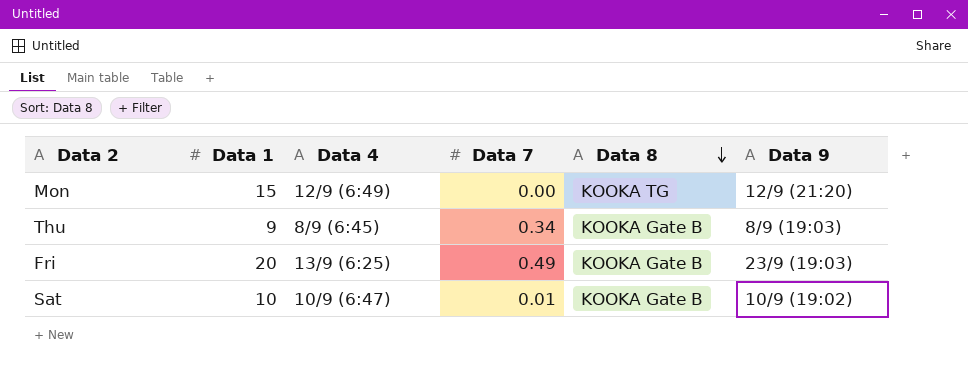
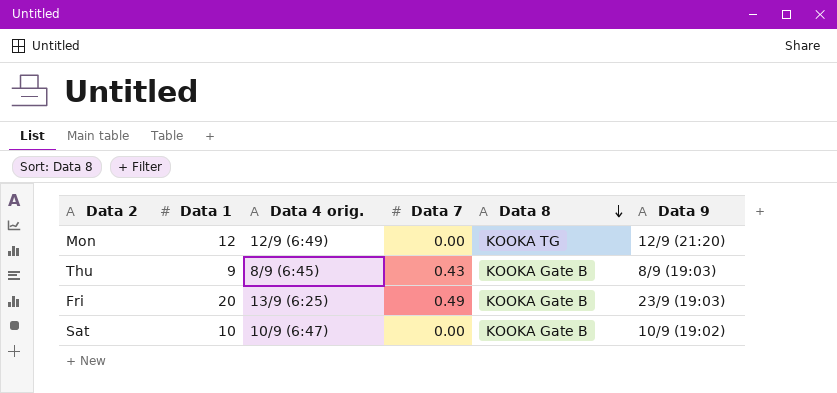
column name: Data 4 -> Data 4 orig.
Mon | Data 1: 15 -> 12
Thu | Data 7: 0.34 -> 0.43
Sat | Data 7: 0.01 -> 0.00

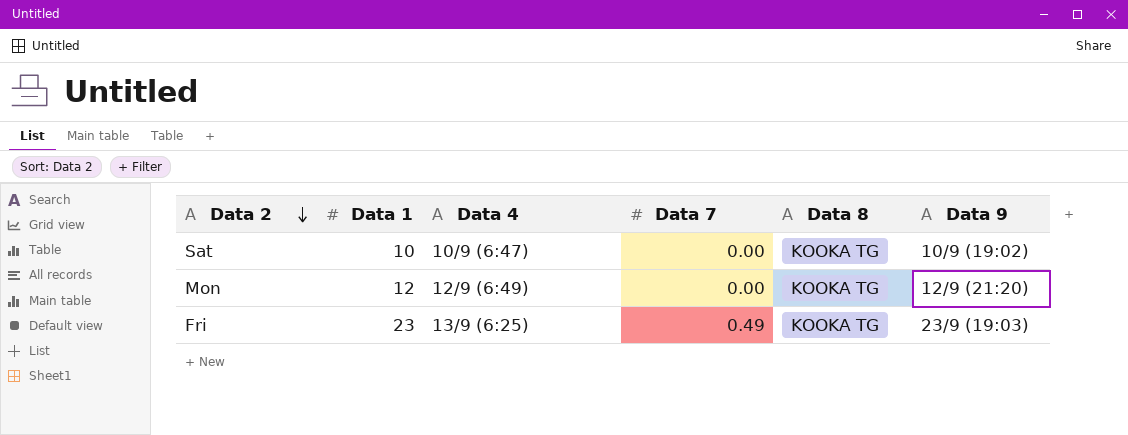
row order: Data 8 descending -> Data 2 descending
column name: Data 4 orig. -> Data 4
row Thu: 9 | 8/9 (6:45) | 0.43 | KOOKA Gate B | 8/9 (19:03) -> none
Sat | Data 8: KOOKA Gate B -> KOOKA TG
Fri | Data 1: 20 -> 23
Fri | Data 8: KOOKA Gate B -> KOOKA TG

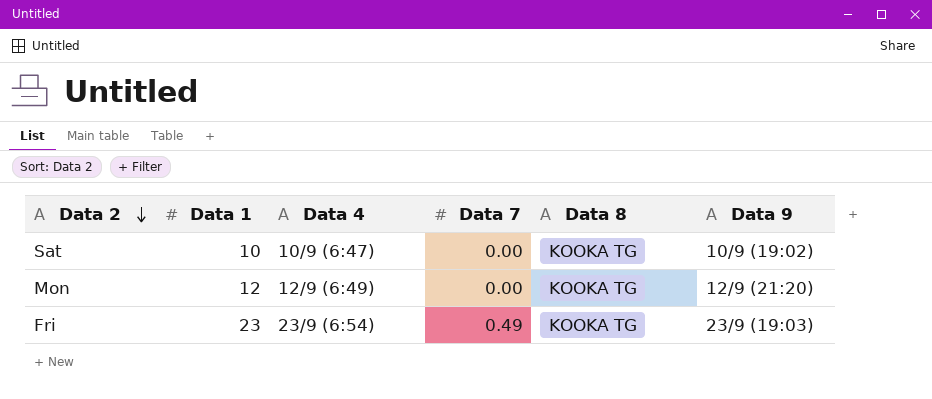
Fri | Data 4: 13/9 (6:25) -> 23/9 (6:54)

